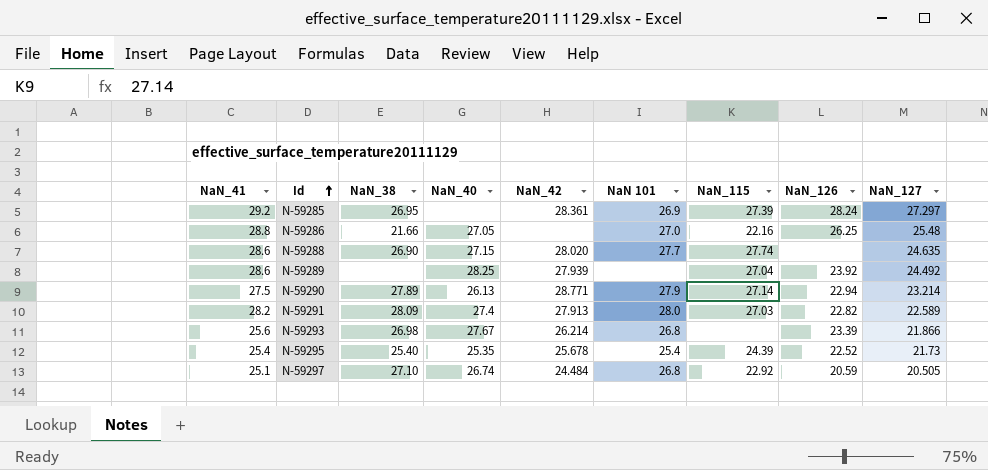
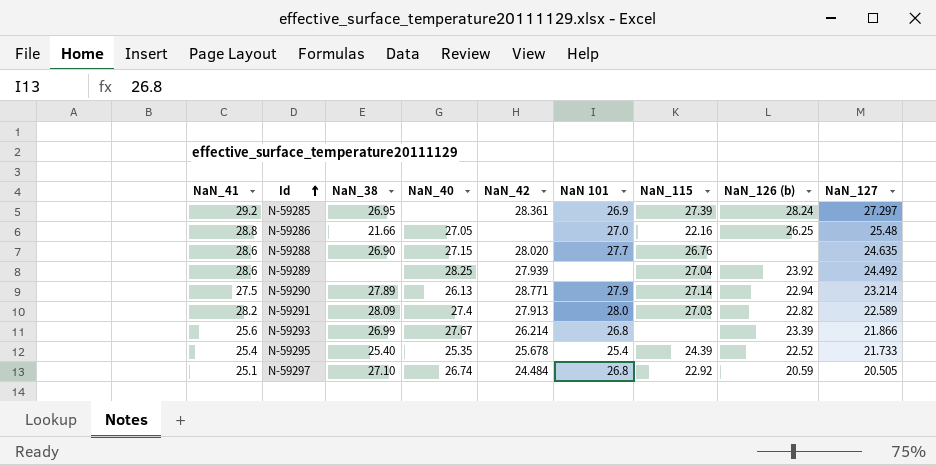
column name: NaN_126 -> NaN_126 (b)
N-59288 | NaN_115: 27.74 -> 26.76
N-59293 | NaN_38: 26.98 -> 26.99
N-59295 | NaN_127: 21.73 -> 21.733

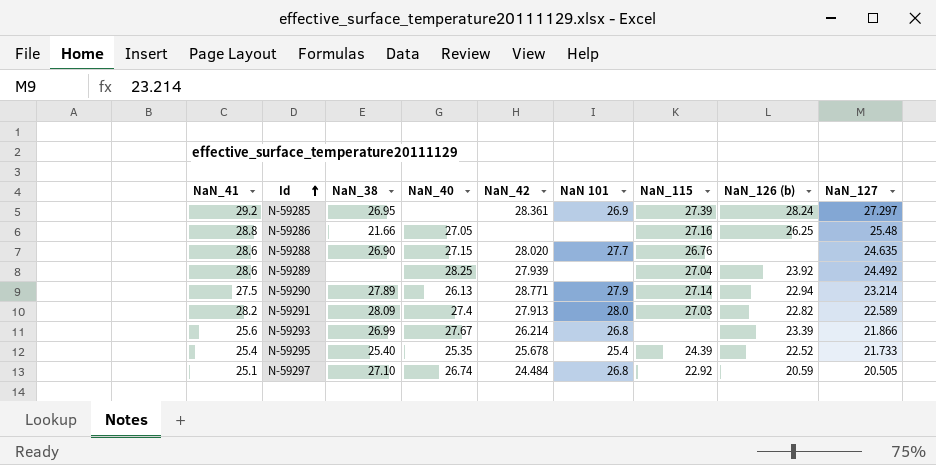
N-59286 | NaN 101: 27.0 -> none
N-59286 | NaN_115: 22.16 -> 27.16

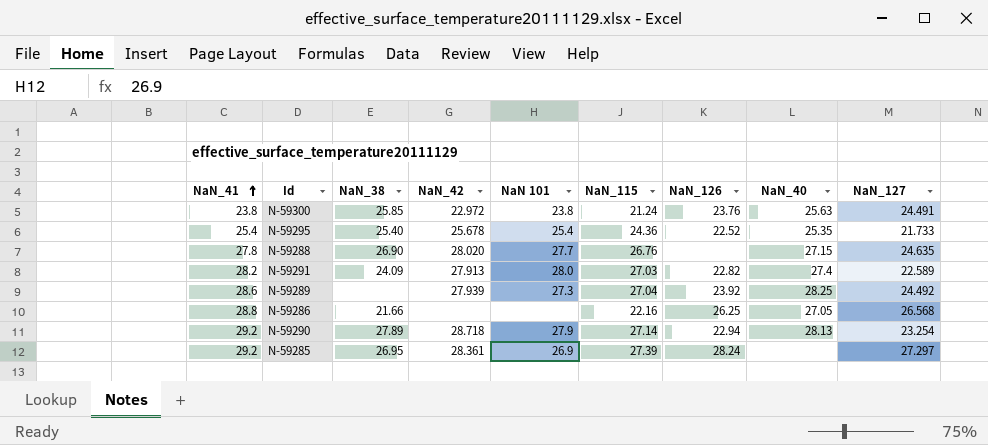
row order: Id ascending -> NaN_41 ascending
column name: NaN_126 (b) -> NaN_126
column NaN_40 | position: 4 -> 8
row N-59293: 25.6 | 26.99 | 27.67 | 26.214 | 26.8 | none | 23.39 | 21.866 -> none
row N-59297: 25.1 | 27.10 | 26.74 | 24.484 | 26.8 | 22.92 | 20.59 | 20.505 -> none
row N-59300: none -> 23.8 | 25.85 | 22.972 | 23.8 | 21.24 | 23.76 | 25.63 | 24.491
N-59295 | NaN_115: 24.39 -> 24.36
N-59288 | NaN_41: 28.6 -> 27.8
N-59291 | NaN_38: 28.09 -> 24.09
N-59289 | NaN 101: none -> 27.3
N-59286 | NaN_115: 27.16 -> 22.16
N-59286 | NaN_127: 25.48 -> 26.568
N-59290 | NaN_41: 27.5 -> 29.2
N-59290 | NaN_42: 28.771 -> 28.718
N-59290 | NaN_40: 26.13 -> 28.13
N-59290 | NaN_127: 23.214 -> 23.254

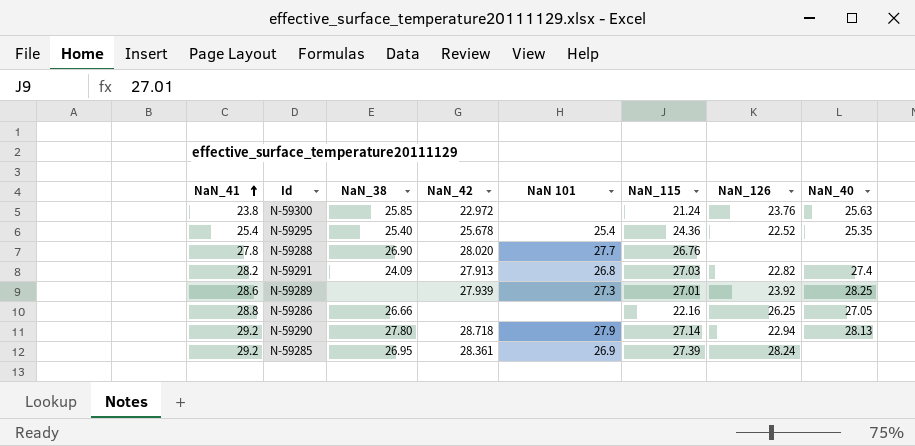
column NaN_127 | position: 9 -> none
N-59300 | NaN 101: 23.8 -> none
N-59288 | NaN_40: 27.15 -> none
N-59291 | NaN 101: 28.0 -> 26.8
N-59289 | NaN_115: 27.04 -> 27.01
N-59286 | NaN_38: 21.66 -> 26.66
N-59290 | NaN_38: 27.89 -> 27.80

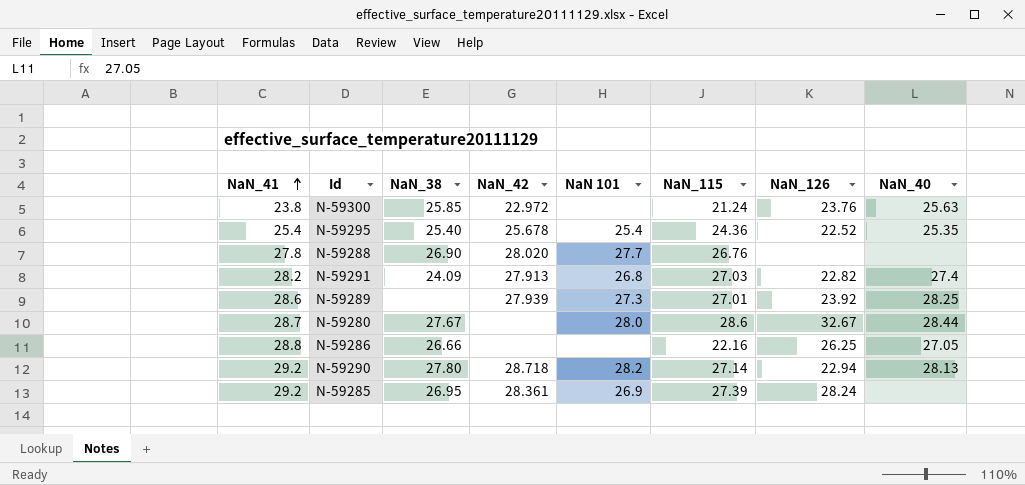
row N-59280: none -> 28.7 | 27.67 | none | 28.0 | 28.6 | 32.67 | 28.44
N-59290 | NaN 101: 27.9 -> 28.2

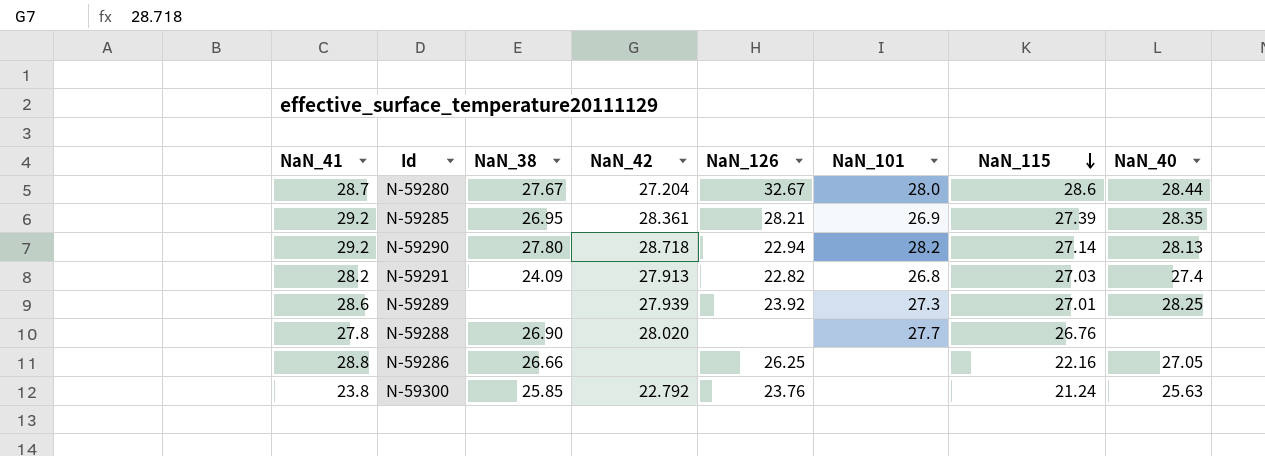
row order: NaN_41 ascending -> NaN_115 descending
column NaN_126 | position: 7 -> 5
column name: NaN 101 -> NaN_101
row N-59295: 25.4 | 25.40 | 25.678 | 25.4 | 24.36 | 22.52 | 25.35 -> none
N-59280 | NaN_42: none -> 27.204
N-59285 | NaN_126: 28.24 -> 28.21
N-59285 | NaN_40: none -> 28.35
N-59300 | NaN_42: 22.972 -> 22.792

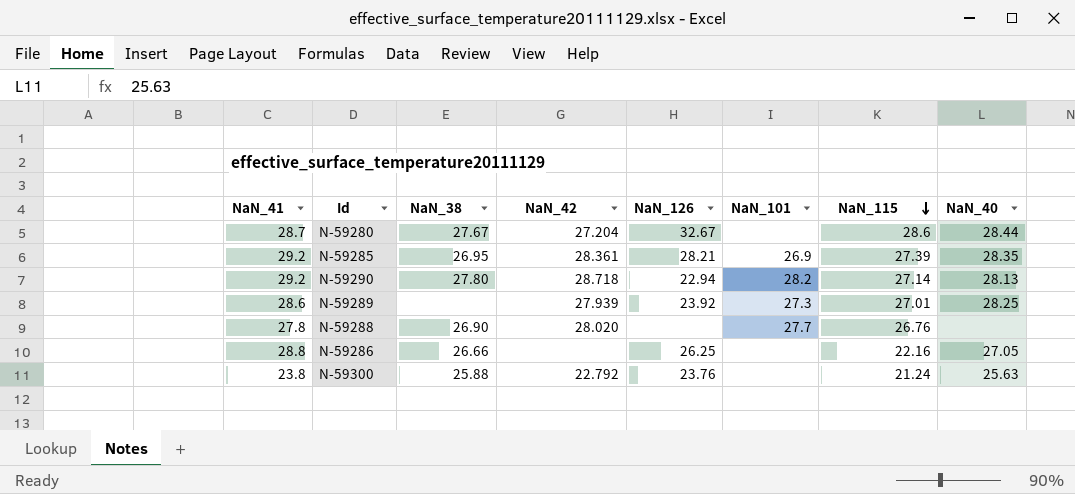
row N-59291: 28.2 | 24.09 | 27.913 | 22.82 | 26.8 | 27.03 | 27.4 -> none
N-59280 | NaN_101: 28.0 -> none
N-59300 | NaN_38: 25.85 -> 25.88

